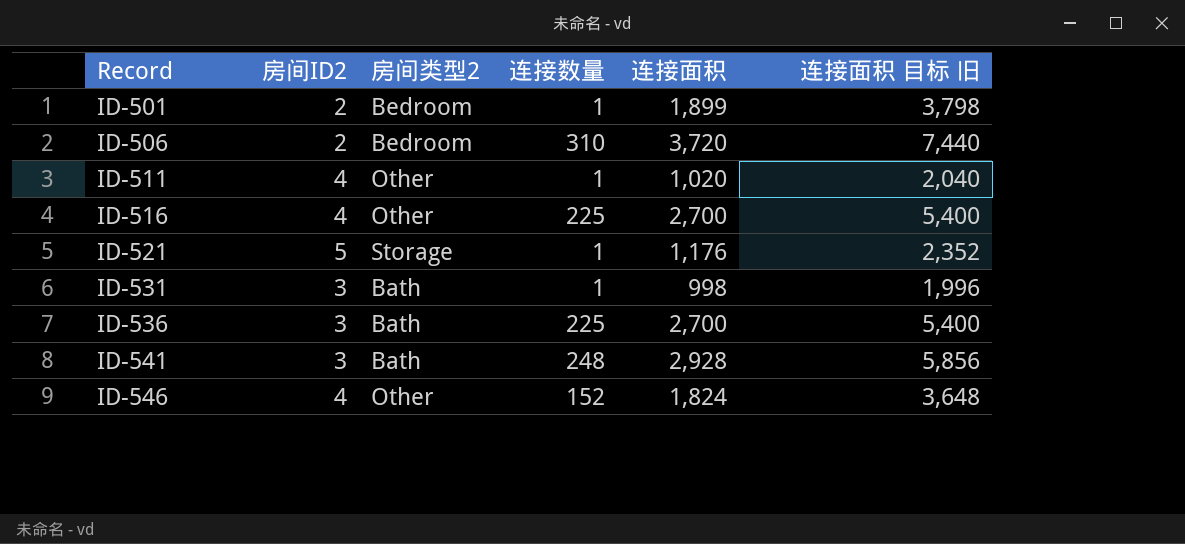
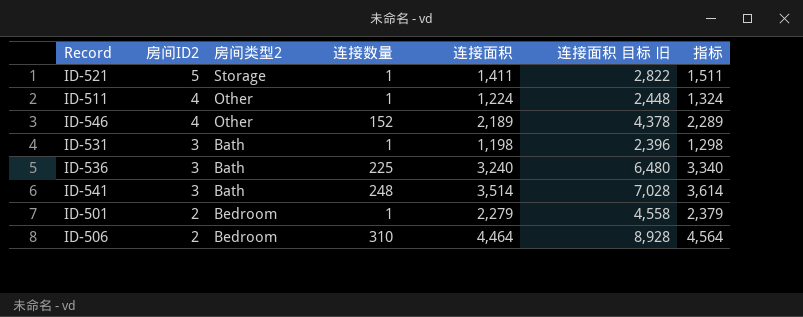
row order: Record ascending -> 房间ID2 descending
column 指标 | formula: none -> [连接面积] + 100
row ID-516: 4 | Other | 225 | 2,700 | 5,400 -> none
ID-521 | 连接面积: 1,176 -> 1,411
ID-521 | 连接面积 目标 旧: 2,352 -> 2,822
ID-511 | 连接面积: 1,020 -> 1,224
ID-511 | 连接面积 目标 旧: 2,040 -> 2,448
ID-546 | 连接面积: 1,824 -> 2,189
ID-546 | 连接面积 目标 旧: 3,648 -> 4,378
ID-531 | 连接面积: 998 -> 1,198
ID-531 | 连接面积 目标 旧: 1,996 -> 2,396
ID-536 | 连接面积: 2,700 -> 3,240
ID-536 | 连接面积 目标 旧: 5,400 -> 6,480
ID-541 | 连接面积: 2,928 -> 3,514
ID-541 | 连接面积 目标 旧: 5,856 -> 7,028
ID-501 | 连接面积: 1,899 -> 2,279
ID-501 | 连接面积 目标 旧: 3,798 -> 4,558
ID-506 | 连接面积: 3,720 -> 4,464
ID-506 | 连接面积 目标 旧: 7,440 -> 8,928

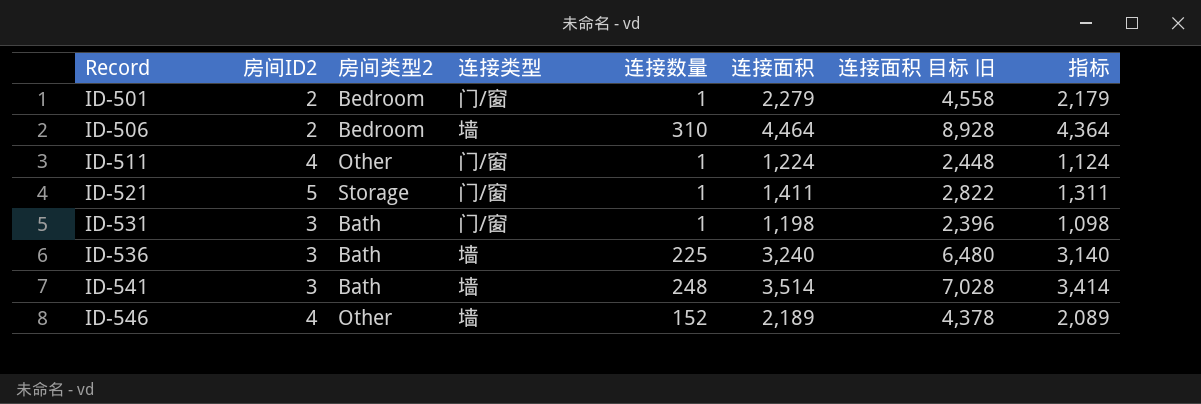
row order: 房间ID2 descending -> Record ascending
column 连接类型 | position: none -> 4
column 指标 | formula: [连接面积] + 100 -> [连接面积] - 100

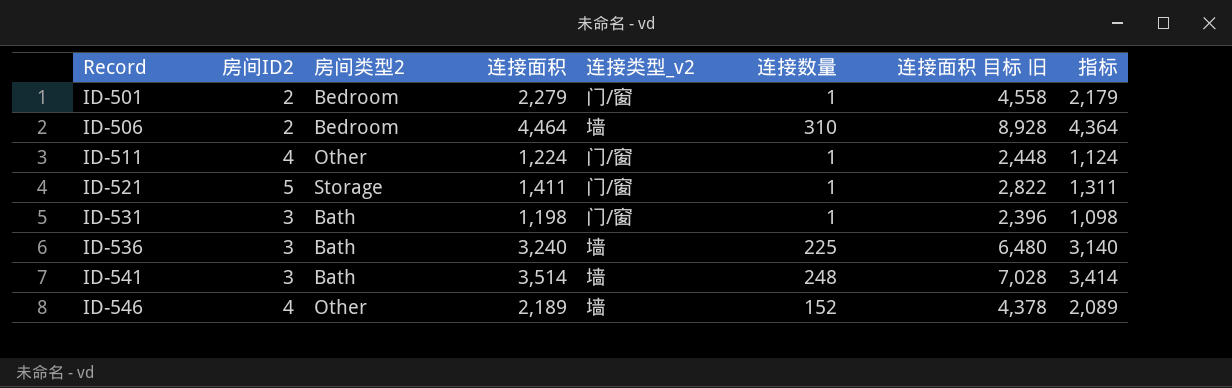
column 连接面积 | position: 6 -> 4
column name: 连接类型 -> 连接类型_v2

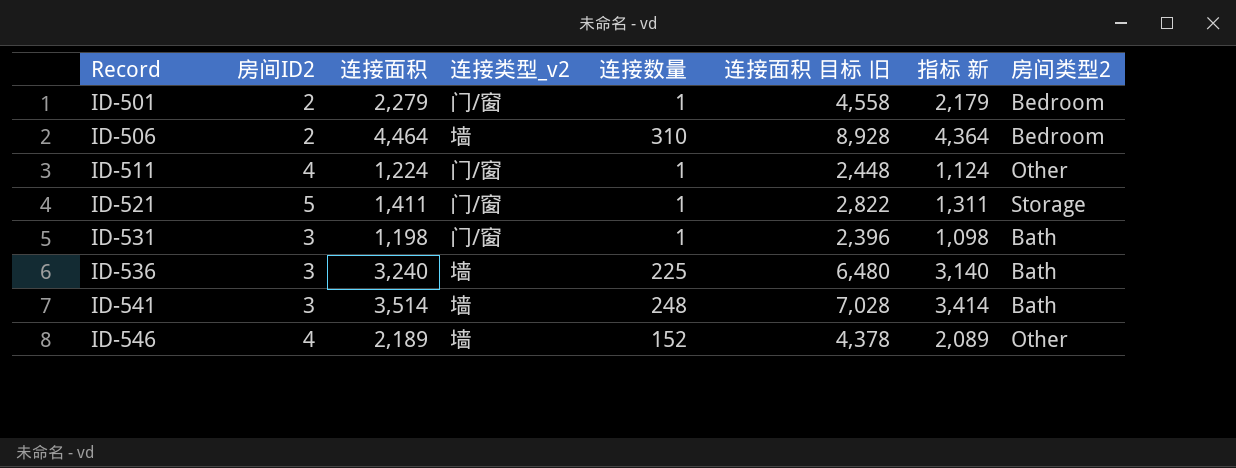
column name: 指标 -> 指标 新
column 房间类型2 | position: 3 -> 8

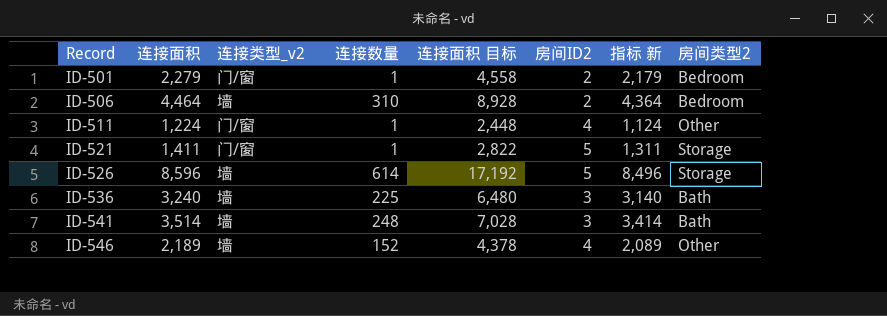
column name: 连接面积 目标 旧 -> 连接面积 目标
column 房间ID2 | position: 2 -> 6
row ID-531: 3 | 1,198 | 门/窗 | 1 | 2,396 | 1,098 | Bath -> none
row ID-526: none -> 8,596 | 墙 | 614 | 17,192 | 5 | 8,496 | Storage

